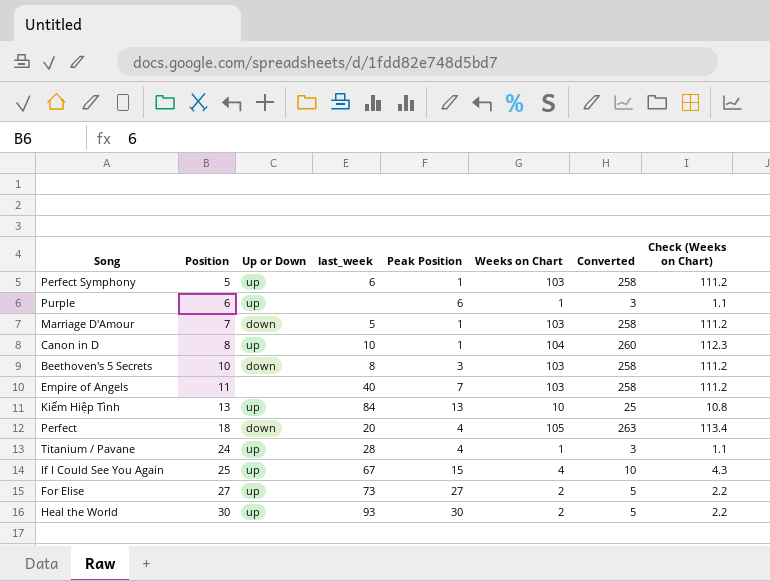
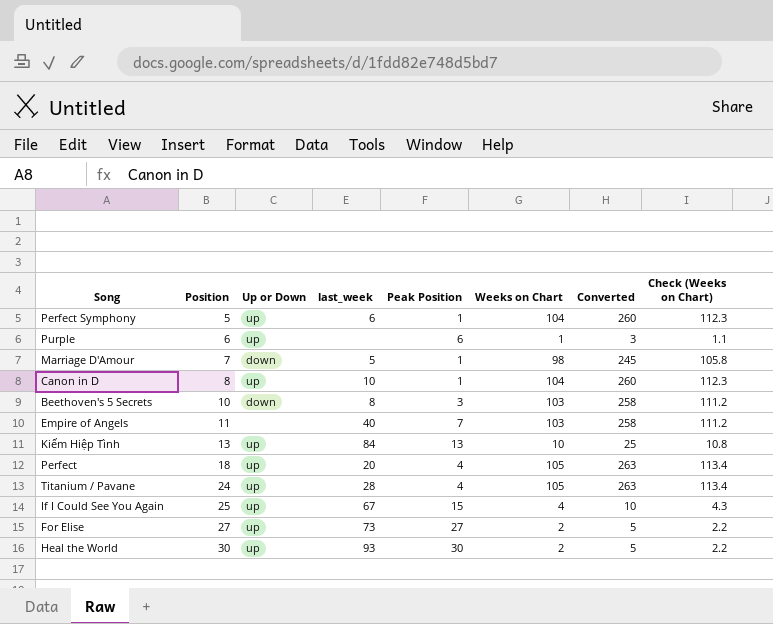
Perfect Symphony | Weeks on Chart: 103 -> 104
Perfect Symphony | Converted: 258 -> 260
Perfect Symphony | Check (Weeks on Chart): 111.2 -> 112.3
Marriage D'Amour | Weeks on Chart: 103 -> 98
Marriage D'Amour | Converted: 258 -> 245
Marriage D'Amour | Check (Weeks on Chart): 111.2 -> 105.8
Perfect | Up or Down: down -> up
Titanium / Pavane | Weeks on Chart: 1 -> 105
Titanium / Pavane | Converted: 3 -> 263
Titanium / Pavane | Check (Weeks on Chart): 1.1 -> 113.4

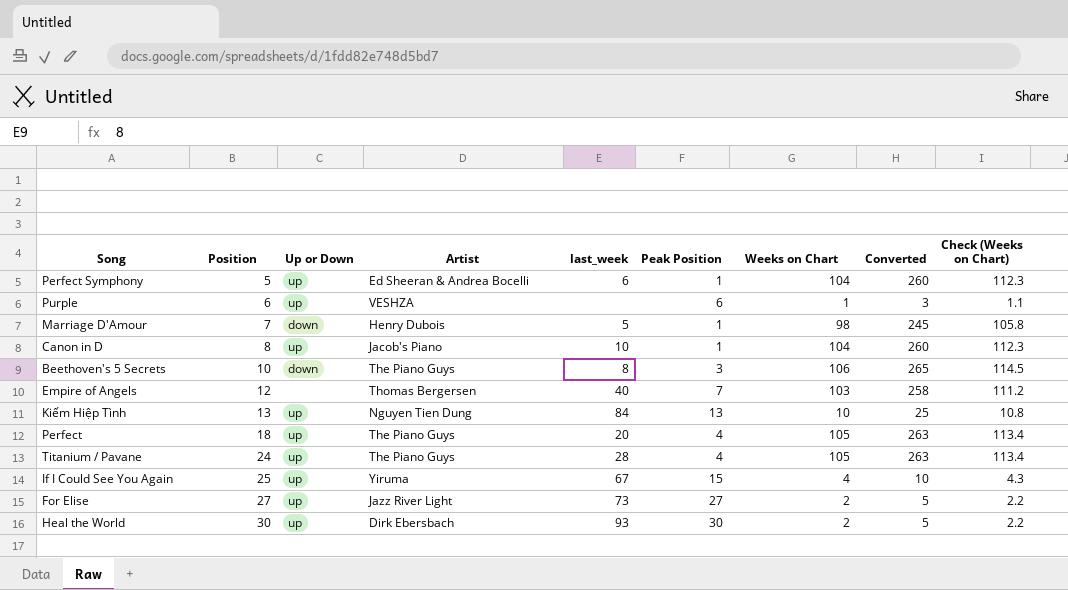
column Artist | position: none -> 4
Beethoven's 5 Secrets | Weeks on Chart: 103 -> 106
Beethoven's 5 Secrets | Converted: 258 -> 265
Beethoven's 5 Secrets | Check (Weeks on Chart): 111.2 -> 114.5
Empire of Angels | Position: 11 -> 12

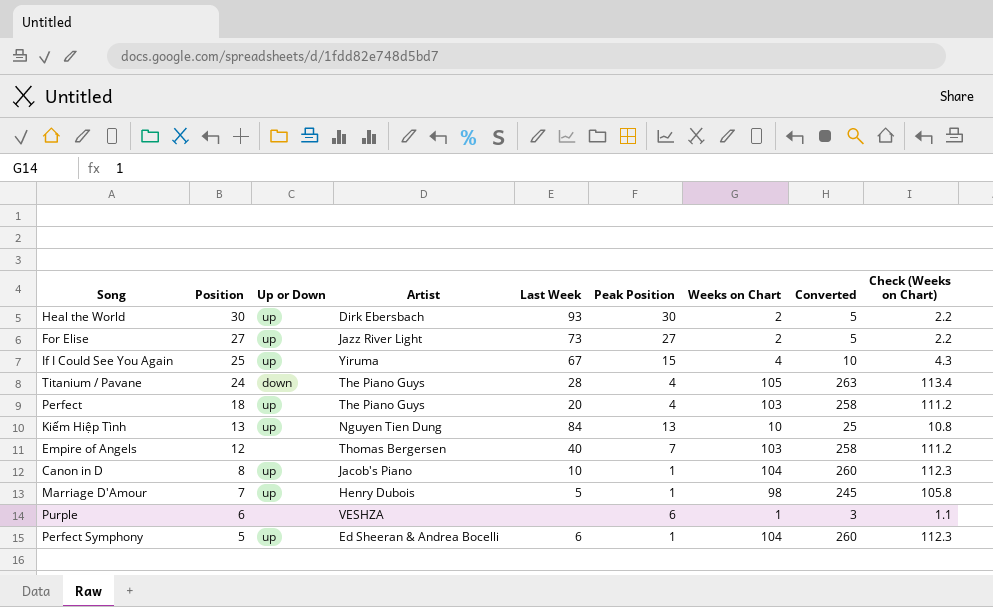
row order: Position ascending -> Position descending
column name: last_week -> Last Week
row Beethoven's 5 Secrets: 10 | down | The Piano Guys | 8 | 3 | 106 | 265 | 114.5 -> none
Titanium / Pavane | Up or Down: up -> down
Perfect | Weeks on Chart: 105 -> 103
Perfect | Converted: 263 -> 258
Perfect | Check (Weeks on Chart): 113.4 -> 111.2
Marriage D'Amour | Up or Down: down -> up
Purple | Up or Down: up -> none

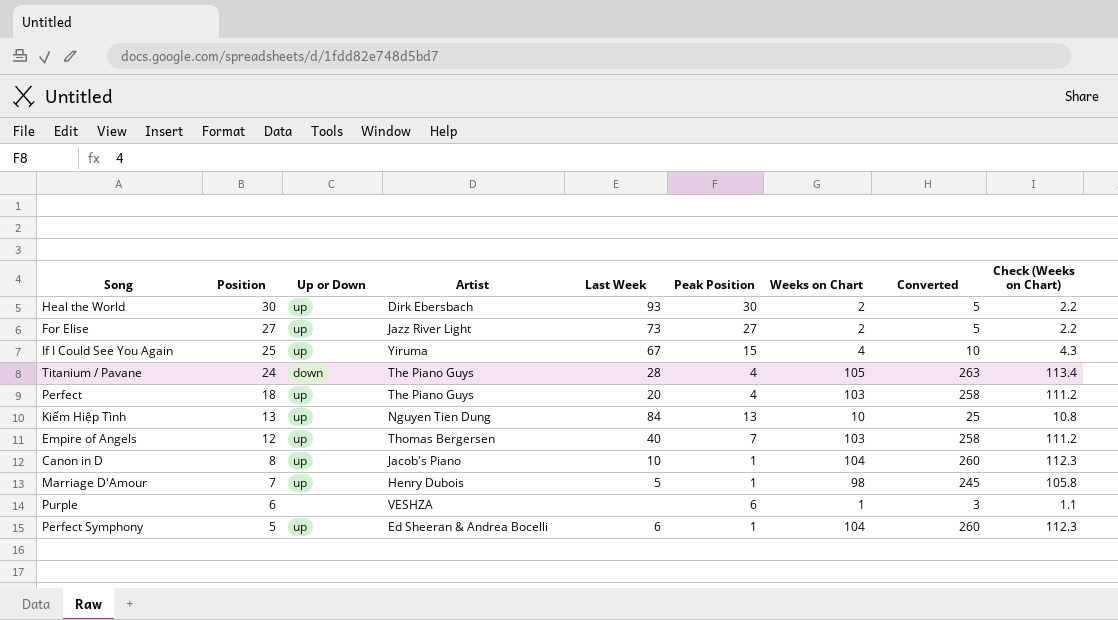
Empire of Angels | Up or Down: none -> up

